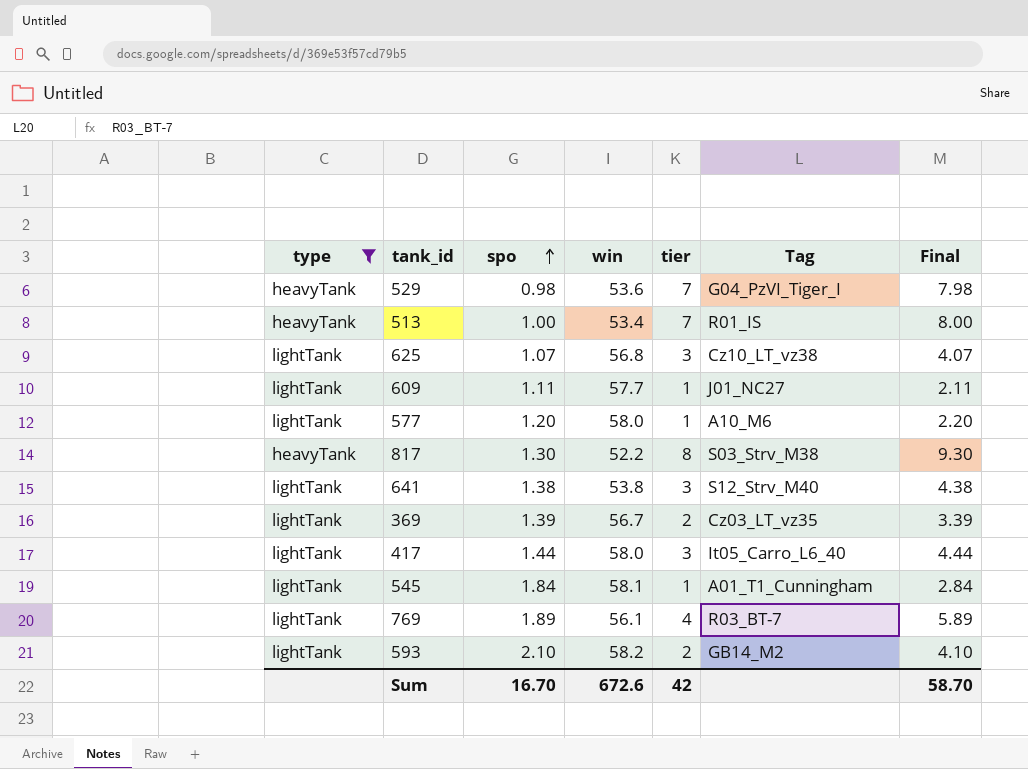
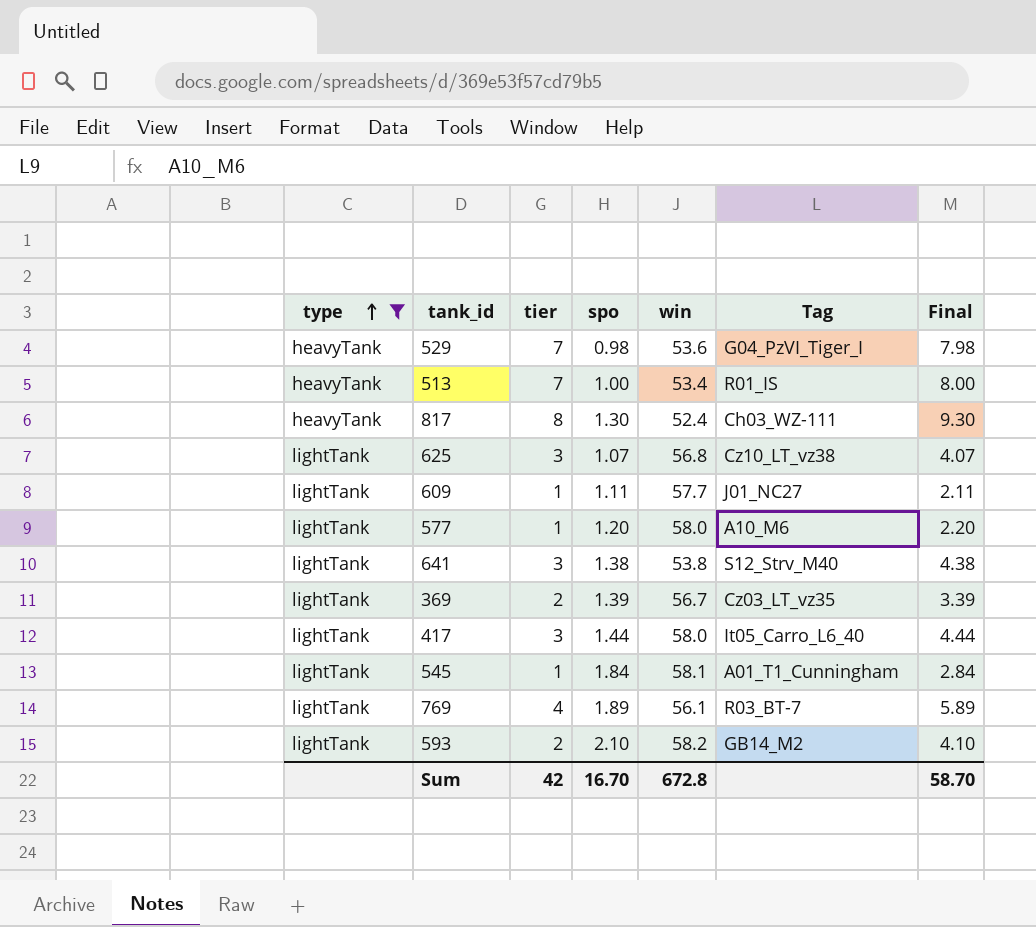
row order: spo ascending -> type ascending
column tier | position: 5 -> 3
817 | win: 52.2 -> 52.4
817 | Tag: S03_Strv_M38 -> Ch03_WZ-111
Sum | win: 672.6 -> 672.8

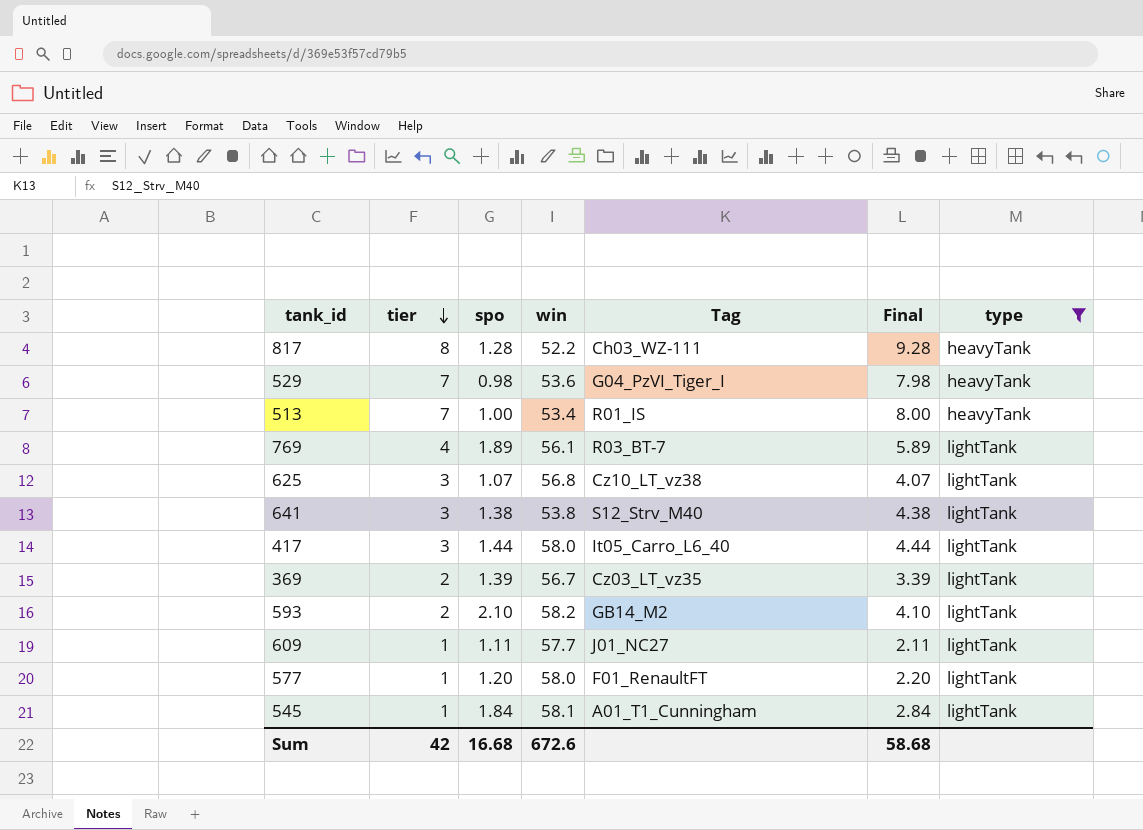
row order: type ascending -> tier descending
column type | position: 1 -> 7
817 | spo: 1.30 -> 1.28
817 | win: 52.4 -> 52.2
817 | Final: 9.30 -> 9.28
577 | Tag: A10_M6 -> F01_RenaultFT
Sum | spo: 16.70 -> 16.68
Sum | win: 672.8 -> 672.6
Sum | Final: 58.70 -> 58.68

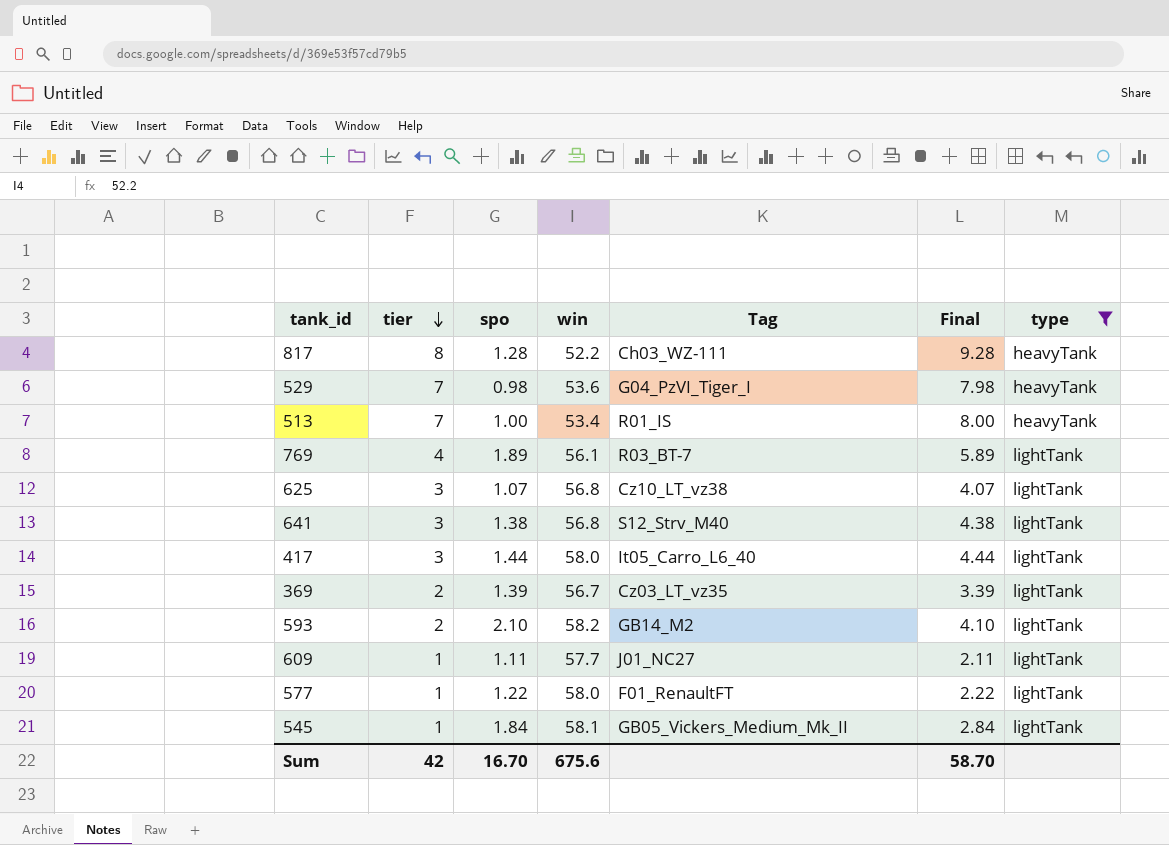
641 | win: 53.8 -> 56.8
577 | spo: 1.20 -> 1.22
577 | Final: 2.20 -> 2.22
545 | Tag: A01_T1_Cunningham -> GB05_Vickers_Medium_Mk_II
Sum | spo: 16.68 -> 16.70
Sum | win: 672.6 -> 675.6
Sum | Final: 58.68 -> 58.70

